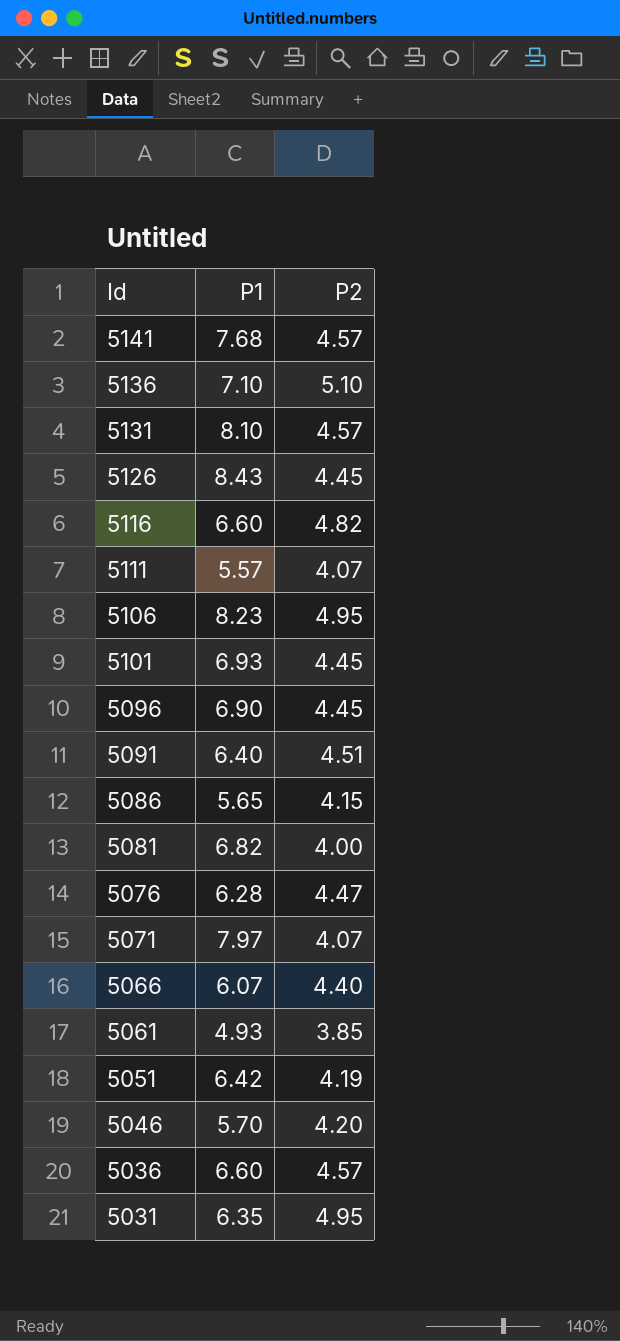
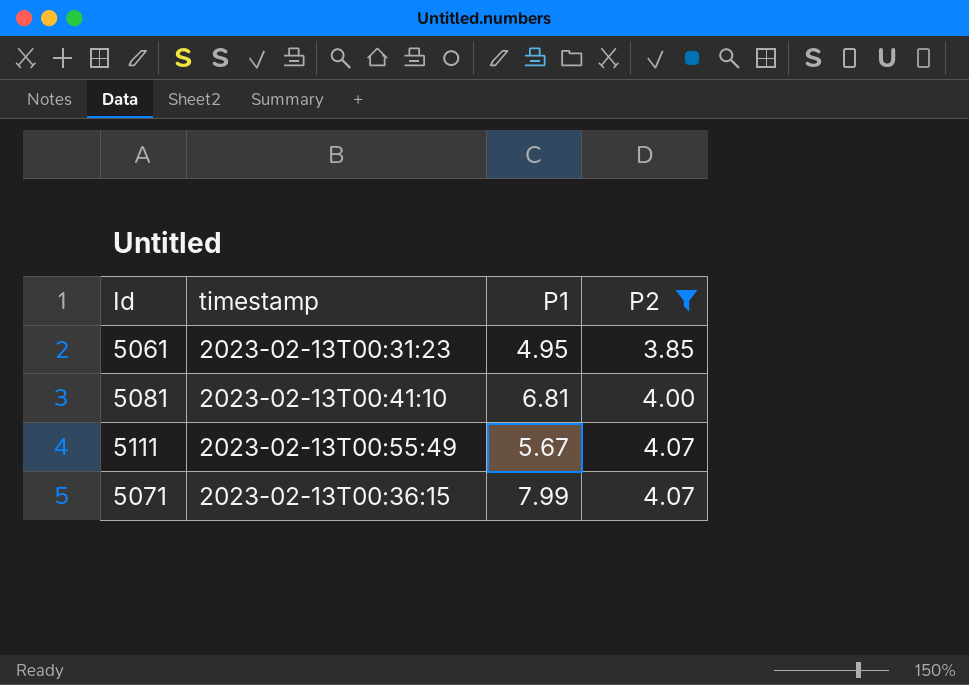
filter: none -> P2 <= 4.07
row order: Id descending -> P2 ascending
column timestamp | position: none -> 2
5061 | P1: 4.93 -> 4.95
5081 | P1: 6.82 -> 6.81
5111 | P1: 5.57 -> 5.67
5071 | P1: 7.97 -> 7.99

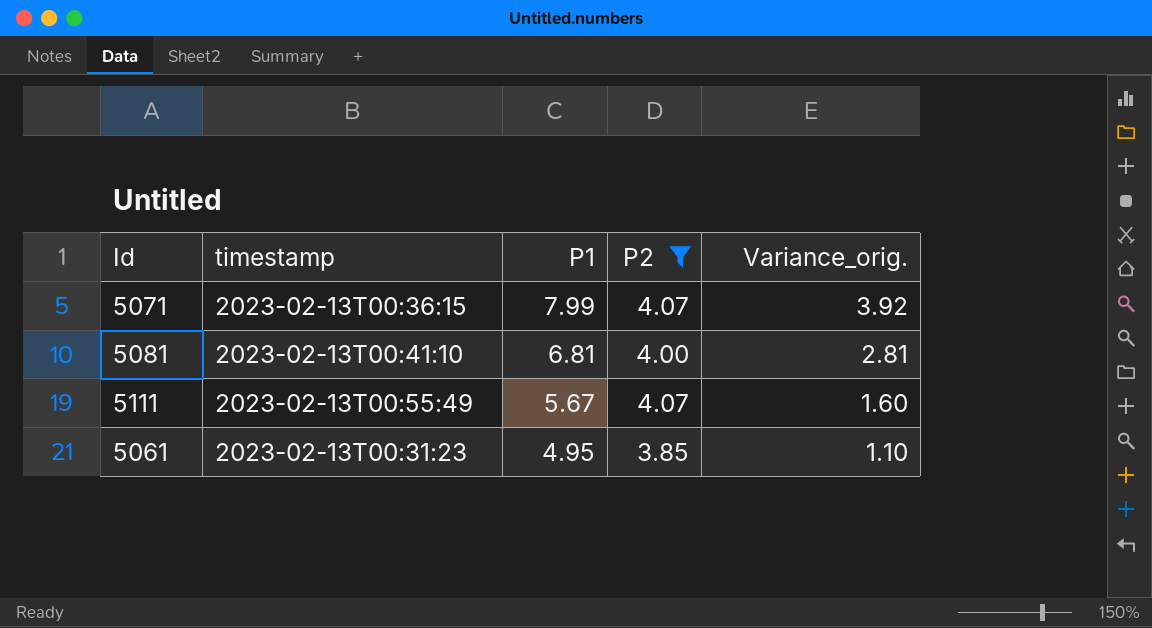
row order: P2 ascending -> P1 descending
column Variance_orig. | formula: none -> [P1] - [P2]

